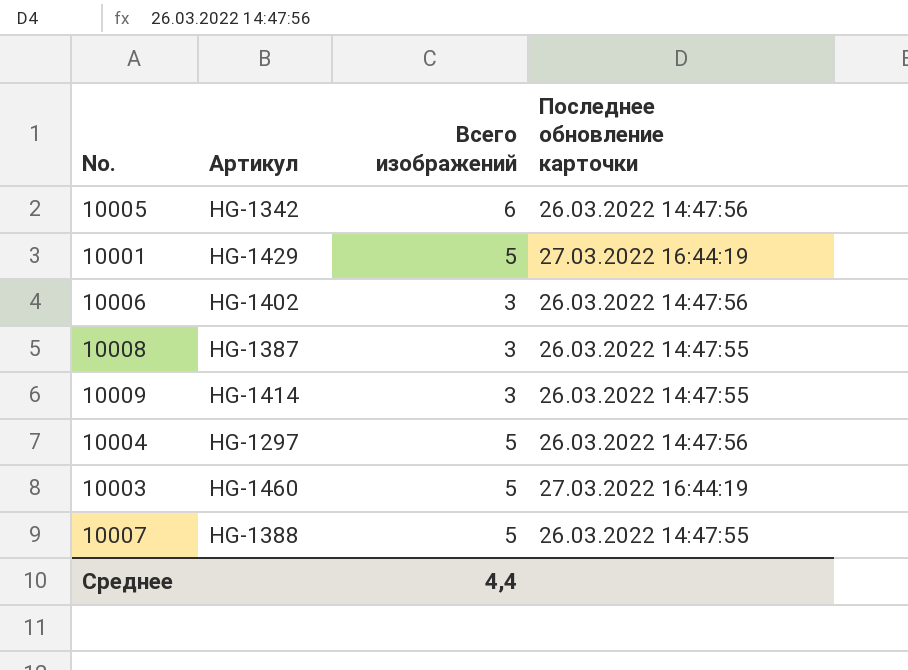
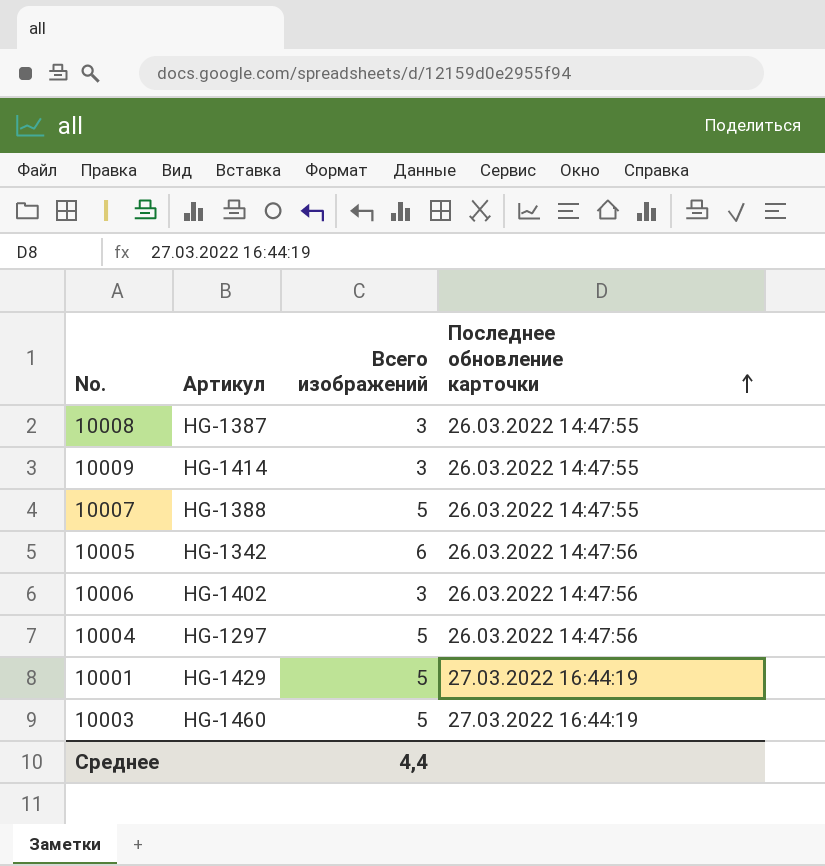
row order: none -> Последнее обновление карточки ascending

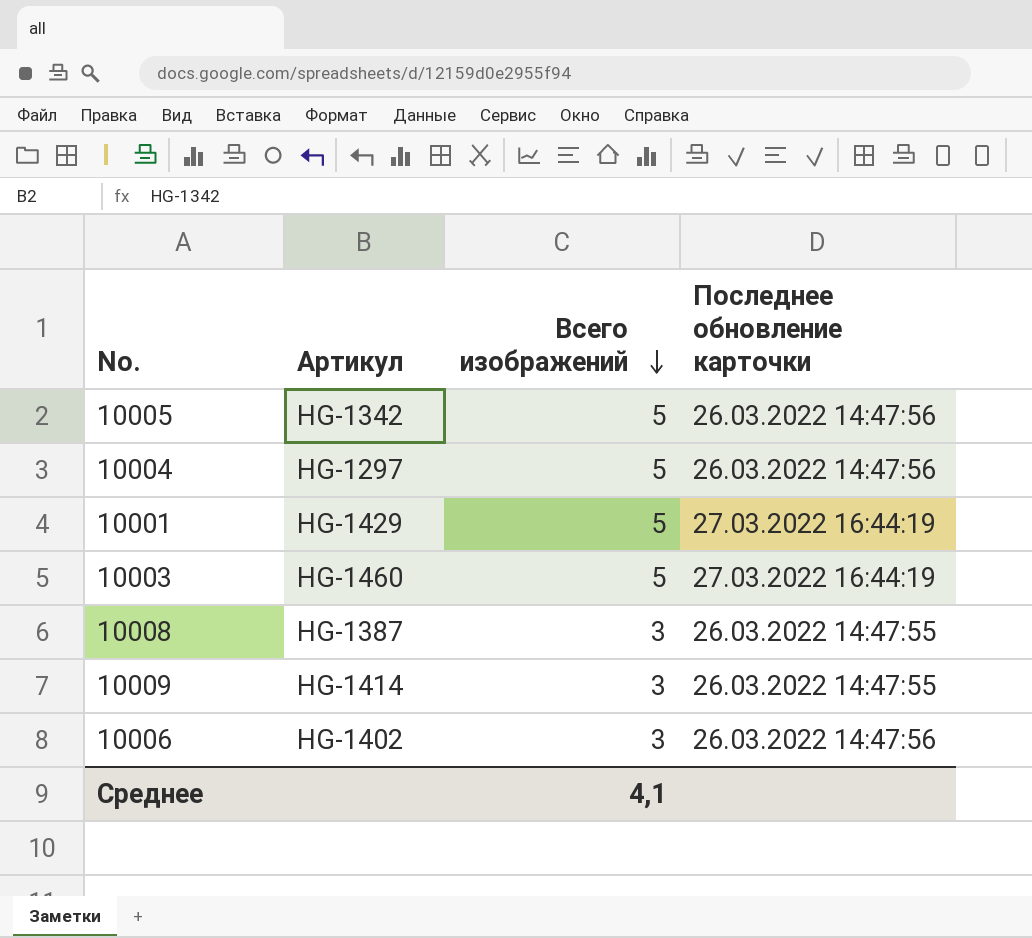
row order: Последнее обновление карточки ascending -> Всего изображений descending
row 10007: HG-1388 | 5 | 26.03.2022 14:47:55 -> none
10005 | Всего изображений: 6 -> 5
Среднее | Всего изображений: 4,4 -> 4,1

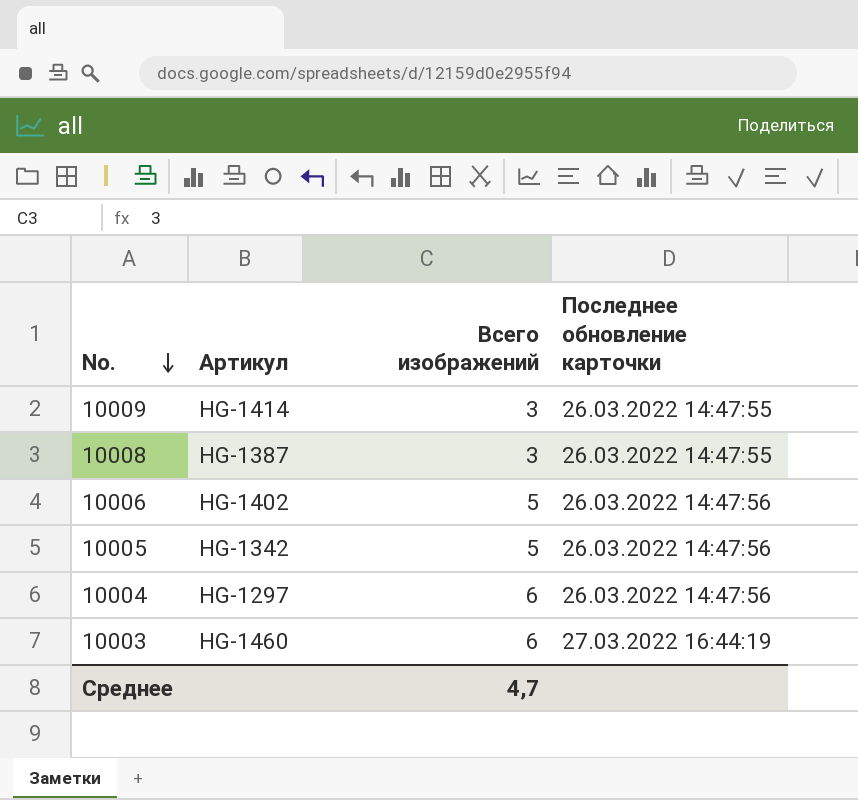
row order: Всего изображений descending -> No. descending
row 10001: HG-1429 | 5 | 27.03.2022 16:44:19 -> none
10006 | Всего изображений: 3 -> 5
10004 | Всего изображений: 5 -> 6
10003 | Всего изображений: 5 -> 6
Среднее | Всего изображений: 4,1 -> 4,7

